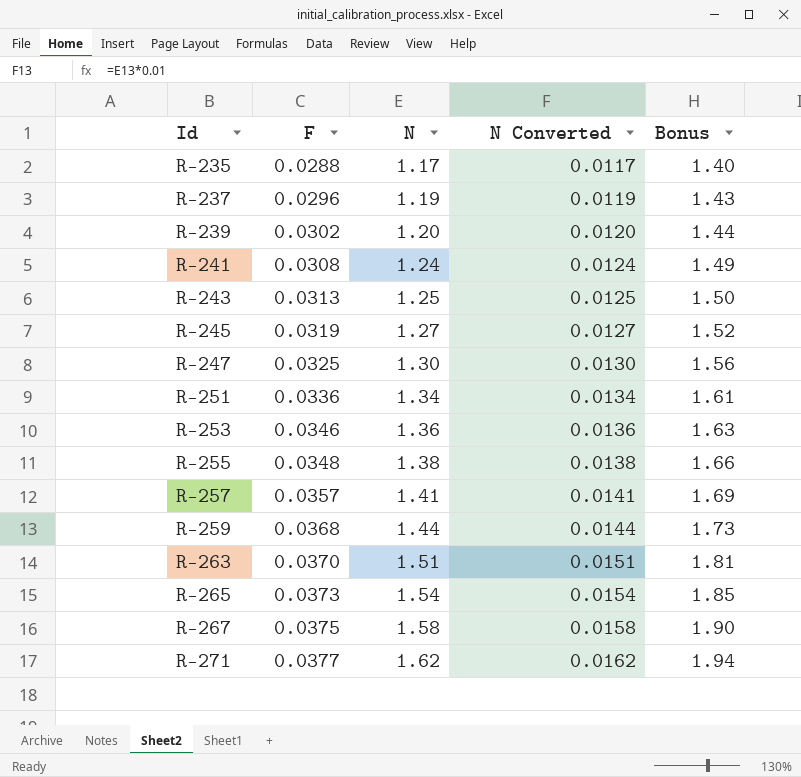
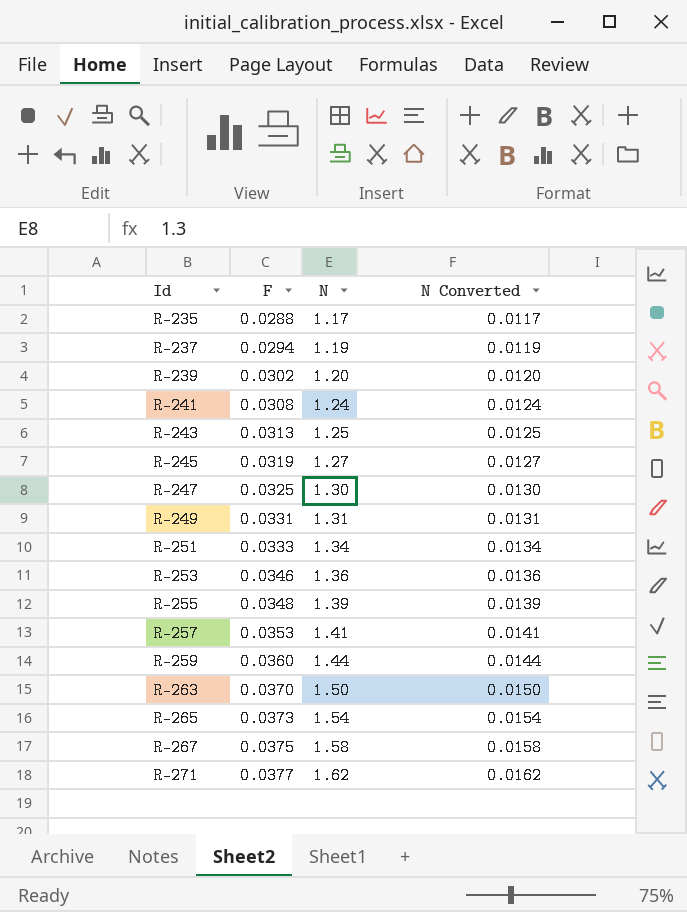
column Bonus | formula: [N] * 1.2 -> none
R-237 | F: 0.0296 -> 0.0294
row R-249: none -> 0.0331 | 1.31 | 0.0131
R-251 | F: 0.0336 -> 0.0333
R-255 | N: 1.38 -> 1.39
R-255 | N Converted: 0.0138 -> 0.0139
R-257 | F: 0.0357 -> 0.0353
R-259 | F: 0.0368 -> 0.0360
R-263 | N: 1.51 -> 1.50
R-263 | N Converted: 0.0151 -> 0.0150

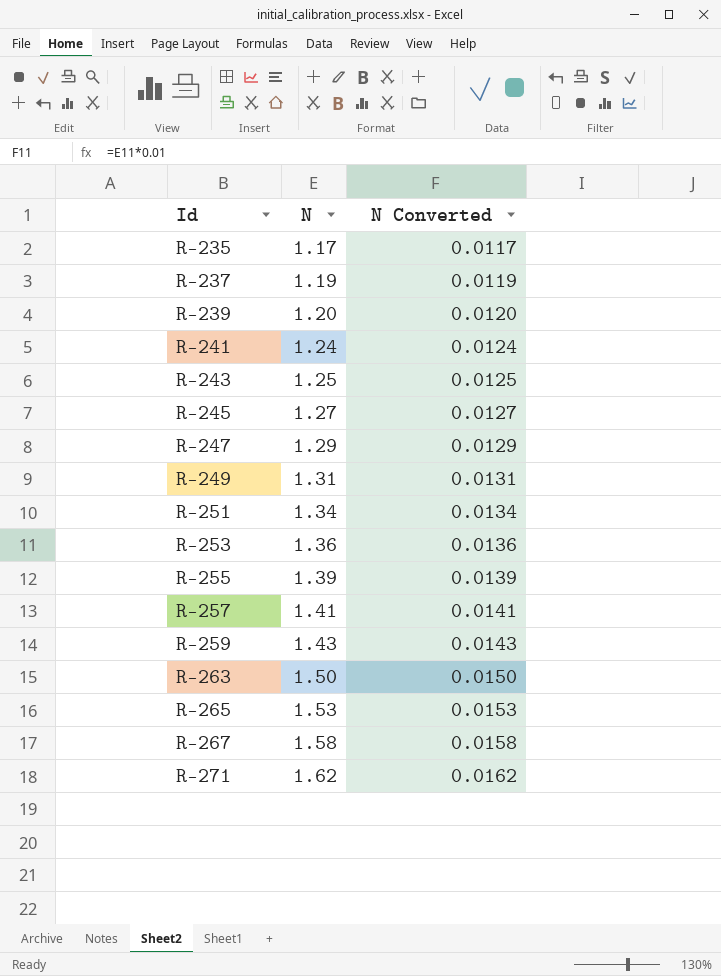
column F | position: 2 -> none
R-247 | N: 1.30 -> 1.29
R-247 | N Converted: 0.0130 -> 0.0129
R-259 | N: 1.44 -> 1.43
R-259 | N Converted: 0.0144 -> 0.0143
R-265 | N: 1.54 -> 1.53
R-265 | N Converted: 0.0154 -> 0.0153

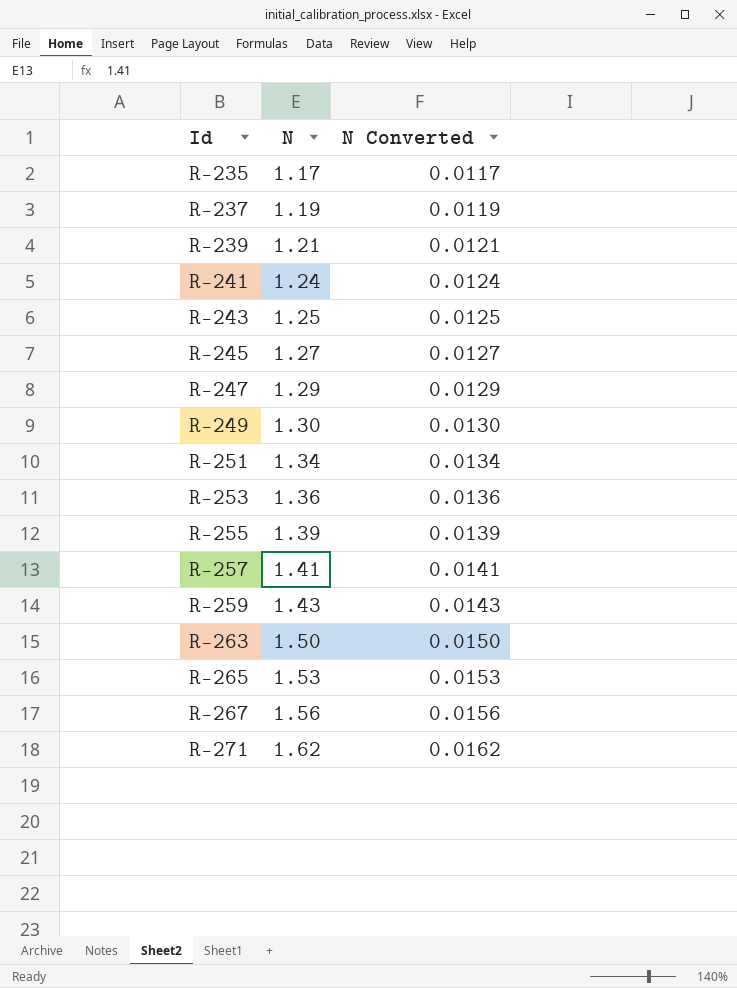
R-239 | N: 1.20 -> 1.21
R-239 | N Converted: 0.0120 -> 0.0121
R-249 | N: 1.31 -> 1.30
R-249 | N Converted: 0.0131 -> 0.0130
R-267 | N: 1.58 -> 1.56
R-267 | N Converted: 0.0158 -> 0.0156

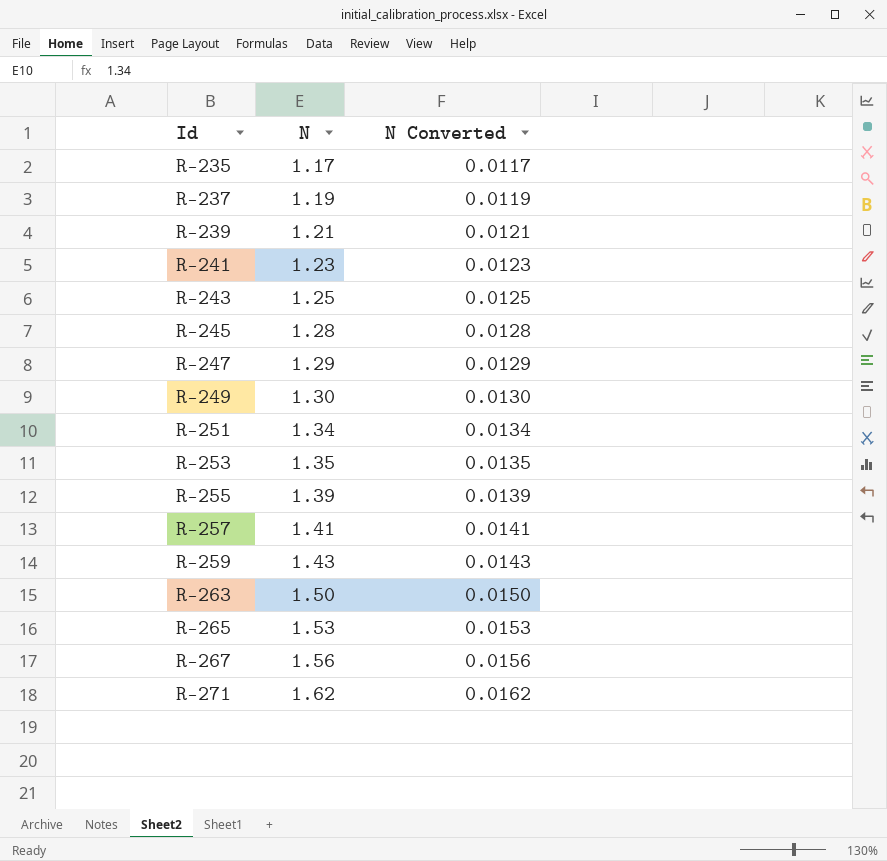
R-241 | N: 1.24 -> 1.23
R-241 | N Converted: 0.0124 -> 0.0123
R-245 | N: 1.27 -> 1.28
R-245 | N Converted: 0.0127 -> 0.0128
R-253 | N: 1.36 -> 1.35
R-253 | N Converted: 0.0136 -> 0.0135

